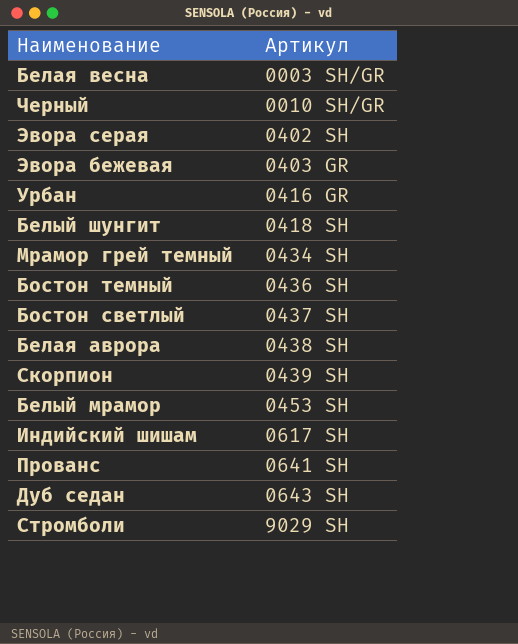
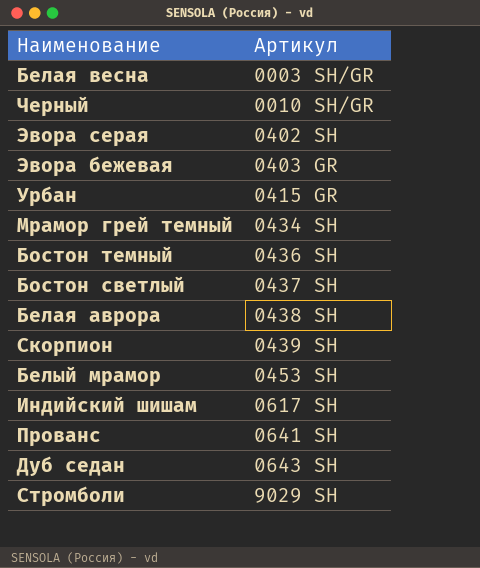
row Белый шунгит: 0418 SH -> none
Урбан | Артикул: 0416 GR -> 0415 GR

